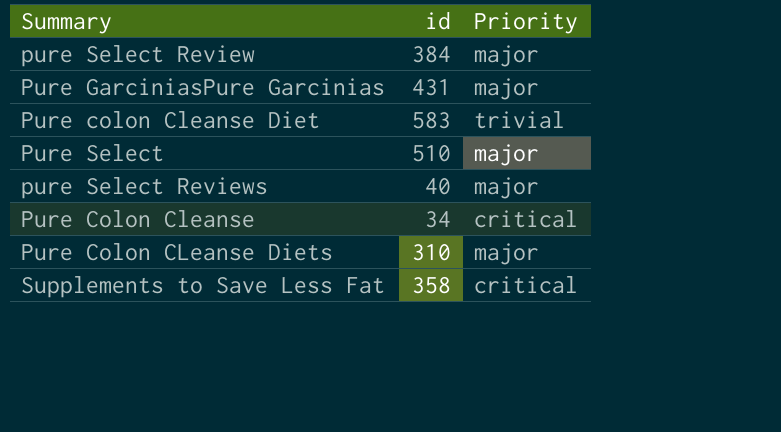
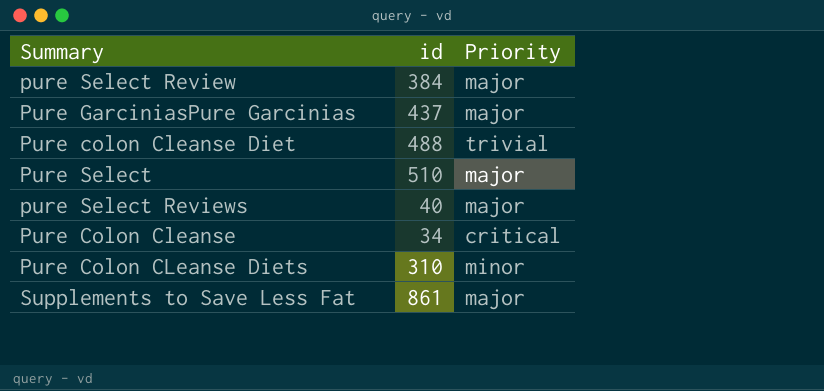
Pure GarciniasPure Garcinias | id: 431 -> 437
Pure colon Cleanse Diet | id: 583 -> 488
Pure Colon CLeanse Diets | Priority: major -> minor
Supplements to Save Less Fat | id: 358 -> 861
Supplements to Save Less Fat | Priority: critical -> major

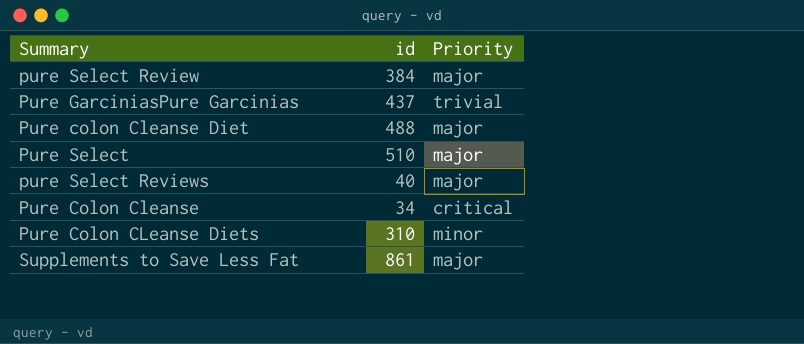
Pure GarciniasPure Garcinias | Priority: major -> trivial
Pure colon Cleanse Diet | Priority: trivial -> major

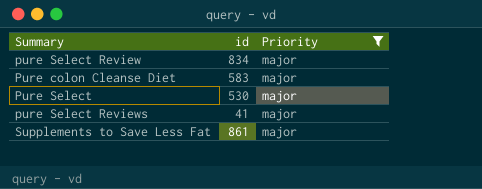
filter: none -> Priority = major
pure Select Review | id: 384 -> 834
Pure colon Cleanse Diet | id: 488 -> 583
Pure Select | id: 510 -> 530
pure Select Reviews | id: 40 -> 41

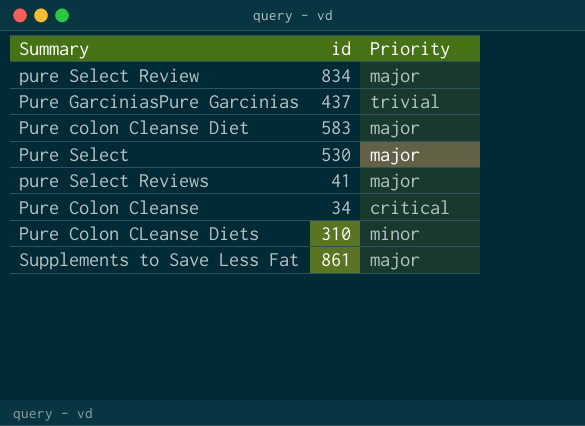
filter: Priority = major -> none

